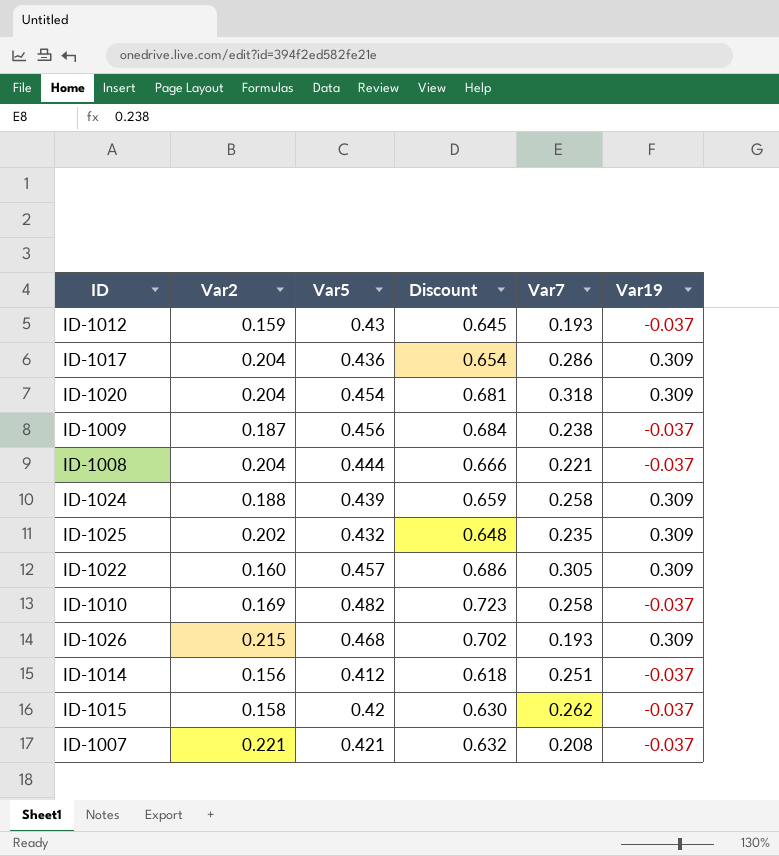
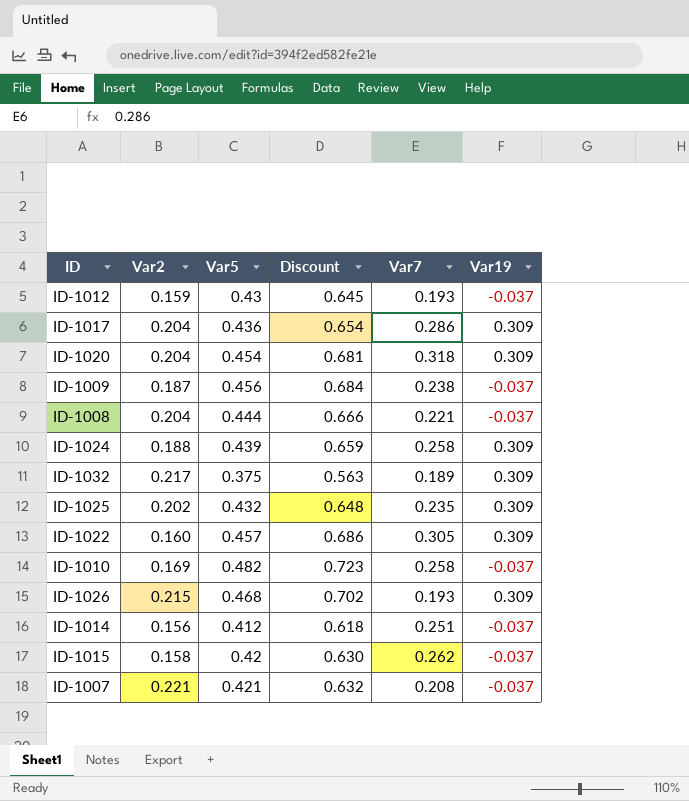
row ID-1032: none -> 0.217 | 0.375 | 0.563 | 0.189 | 0.309

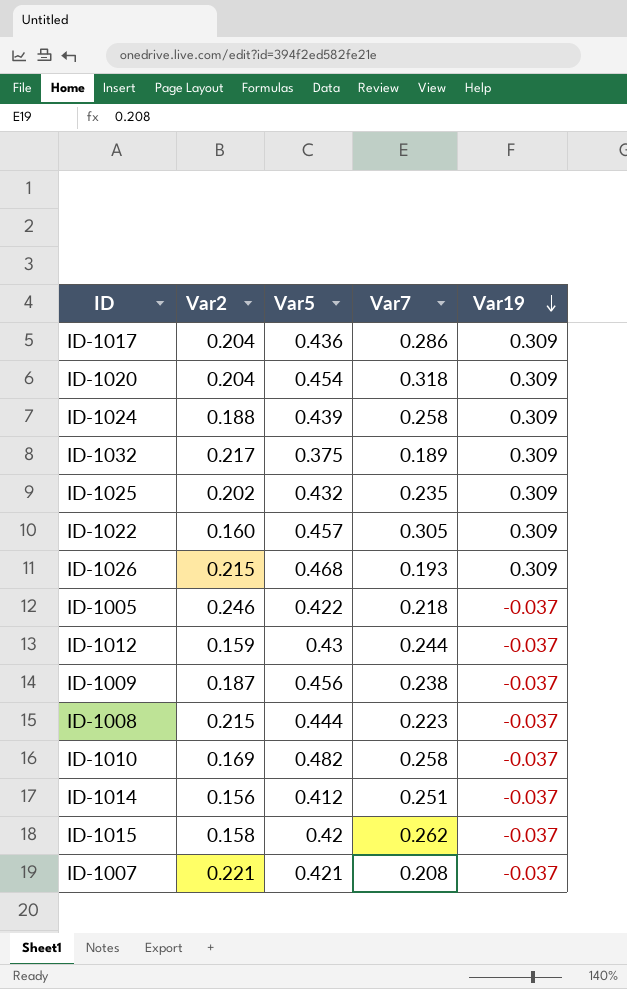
row order: none -> Var19 descending
column Discount | formula: [Var5] * 1.5 -> none
row ID-1005: none -> 0.246 | 0.422 | 0.218 | -0.037
ID-1012 | Var7: 0.193 -> 0.244
ID-1008 | Var2: 0.204 -> 0.215
ID-1008 | Var7: 0.221 -> 0.223

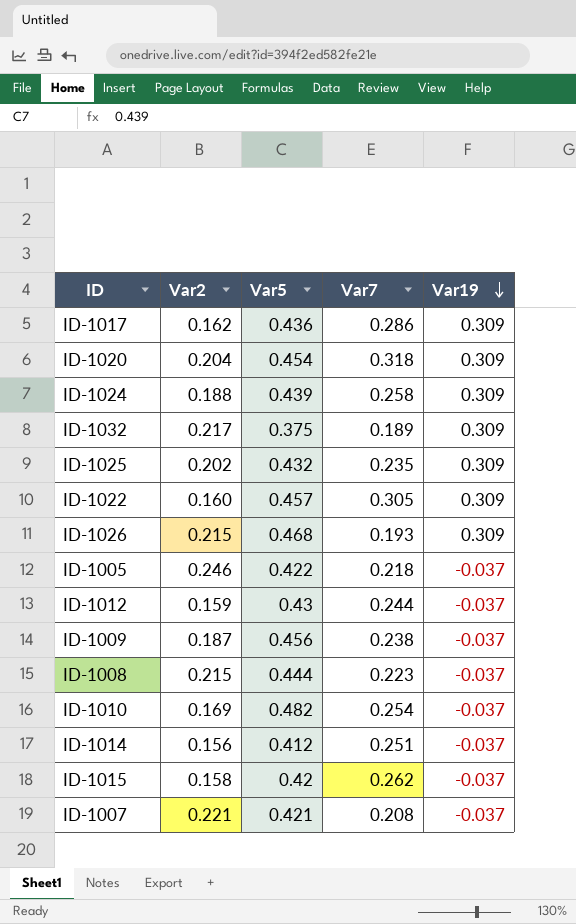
ID-1017 | Var2: 0.204 -> 0.162
ID-1010 | Var7: 0.258 -> 0.254

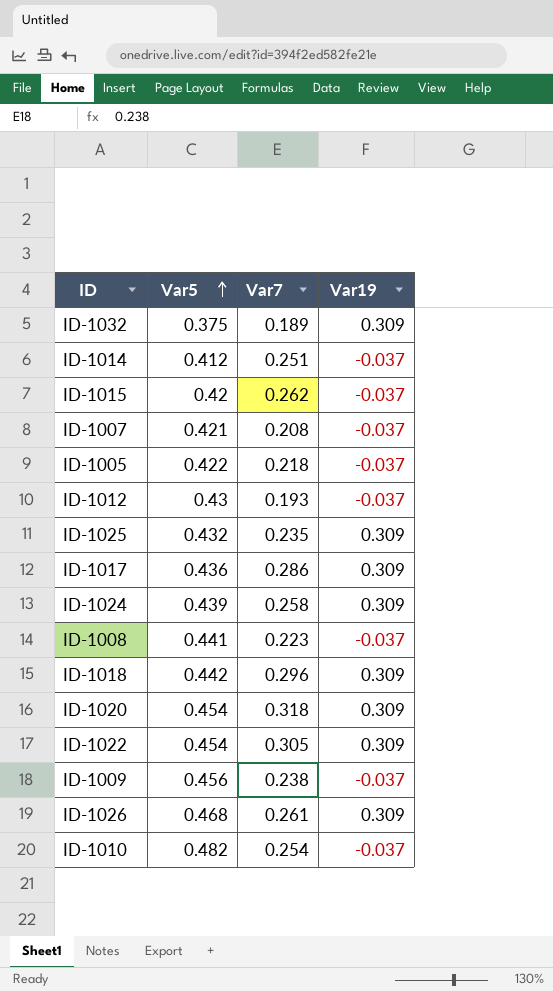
row order: Var19 descending -> Var5 ascending
column Var2 | position: 2 -> none
ID-1012 | Var7: 0.244 -> 0.193
ID-1008 | Var5: 0.444 -> 0.441
row ID-1018: none -> 0.442 | 0.296 | 0.309
ID-1022 | Var5: 0.457 -> 0.454
ID-1026 | Var7: 0.193 -> 0.261

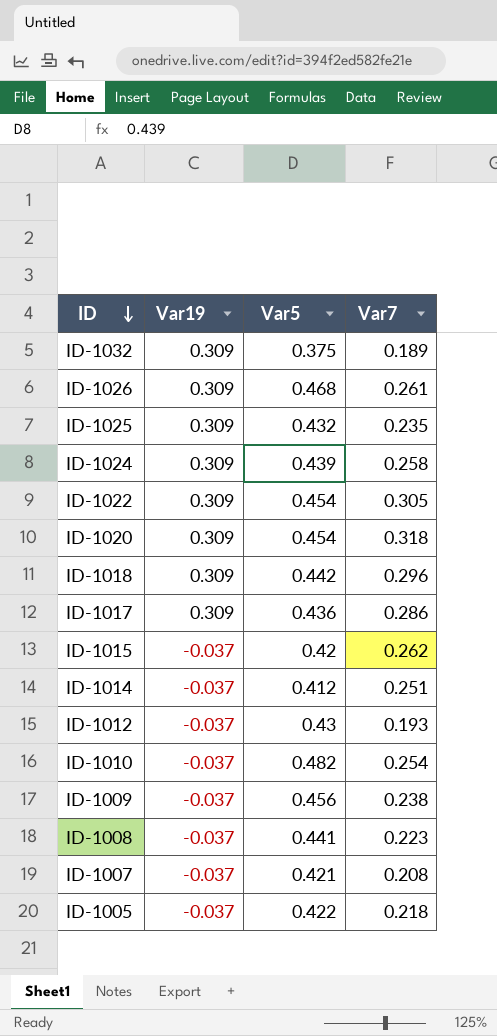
row order: Var5 ascending -> ID descending
column Var19 | position: 4 -> 2

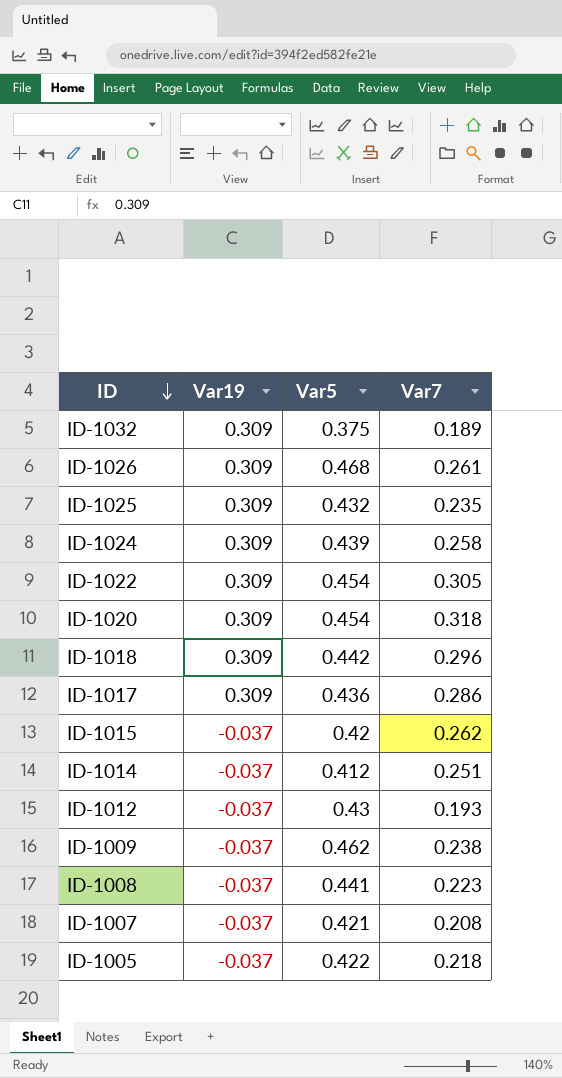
row ID-1010: -0.037 | 0.482 | 0.254 -> none
ID-1009 | Var5: 0.456 -> 0.462

